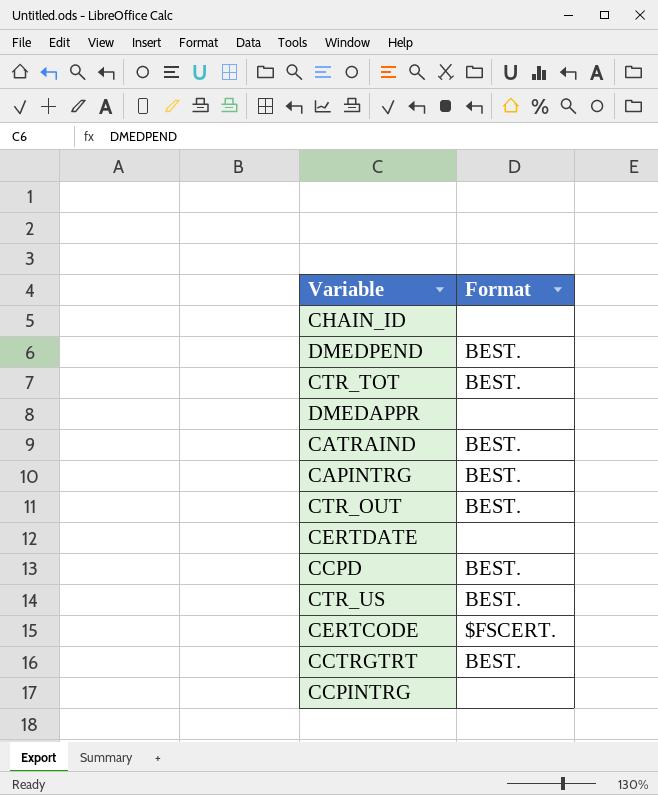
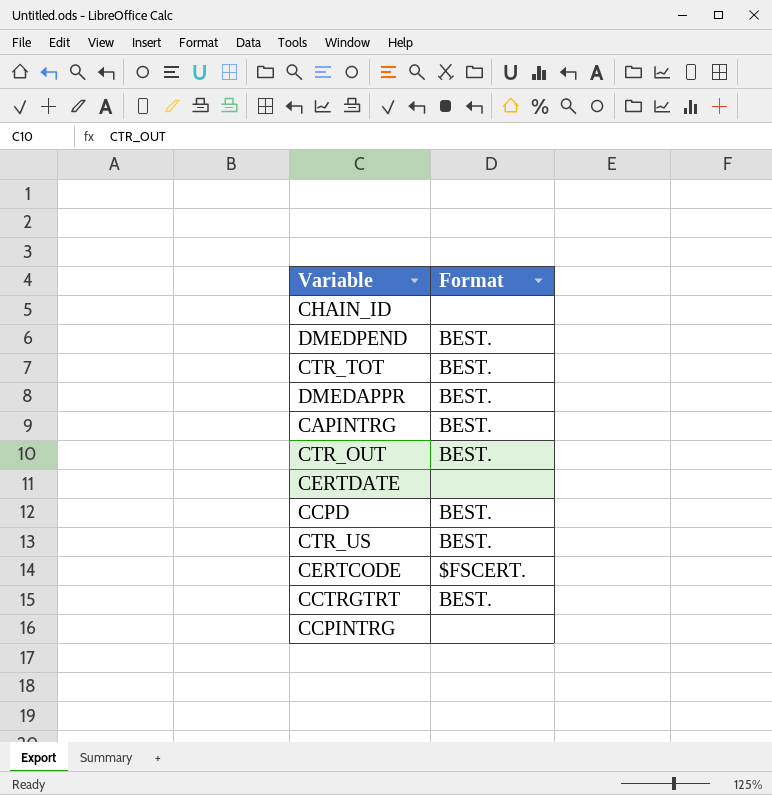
row CATRAIND: BEST. -> none
DMEDAPPR | Format: none -> BEST.

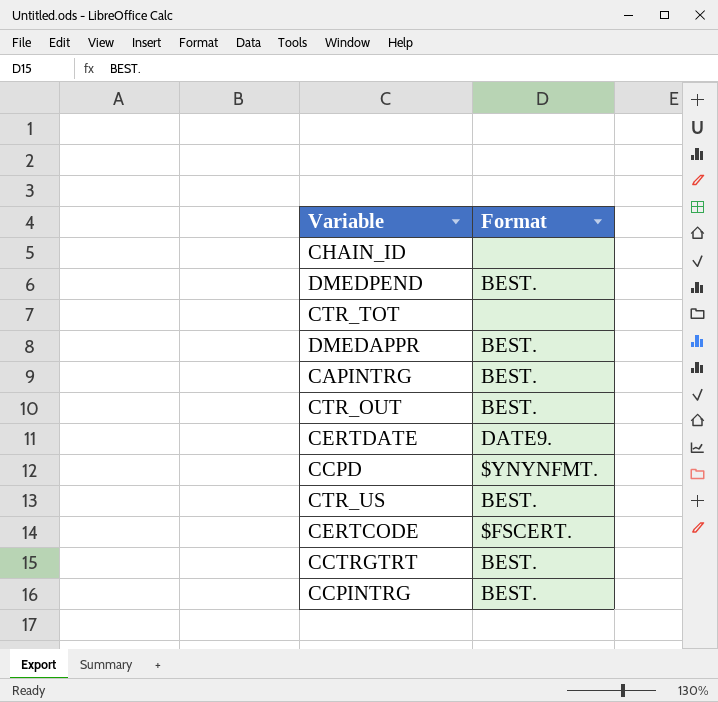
CTR_TOT | Format: BEST. -> none
CERTDATE | Format: none -> DATE9.
CCPD | Format: BEST. -> $YNYNFMT.
CCPINTRG | Format: none -> BEST.

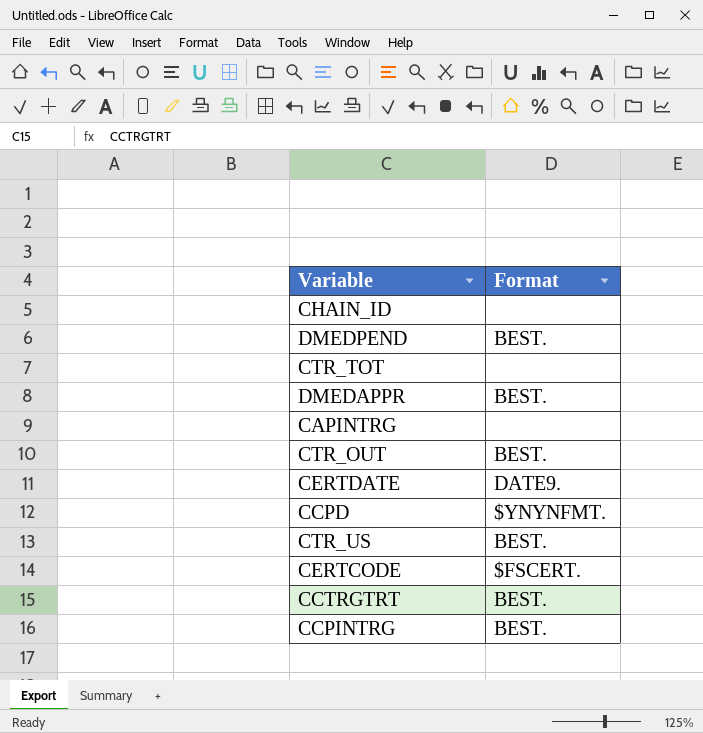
CAPINTRG | Format: BEST. -> none

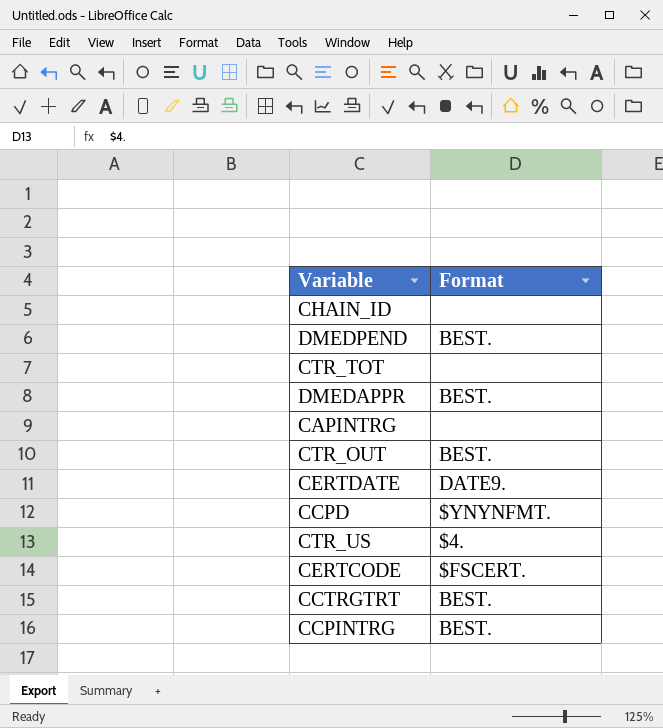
CTR_US | Format: BEST. -> $4.

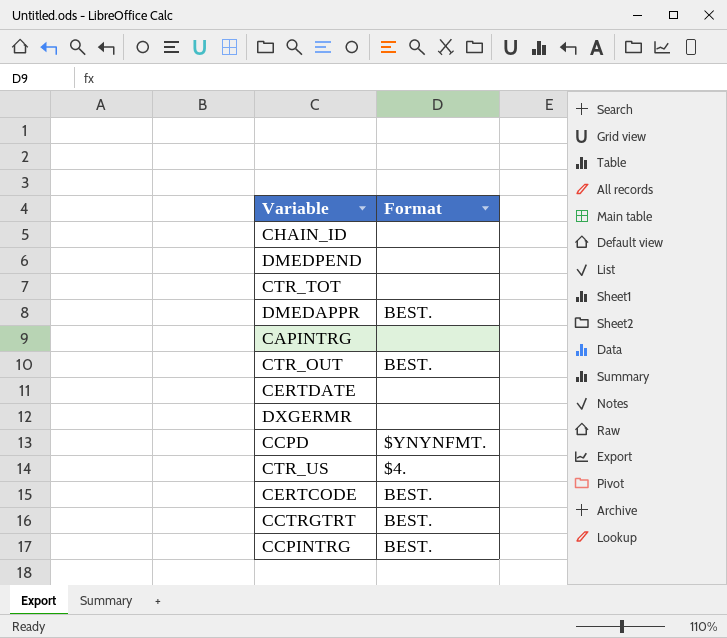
DMEDPEND | Format: BEST. -> none
CERTDATE | Format: DATE9. -> none
row DXGERMR: none -> none
CERTCODE | Format: $FSCERT. -> BEST.

